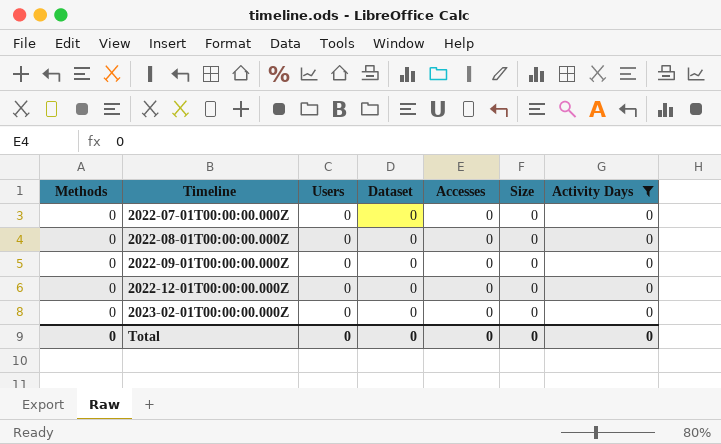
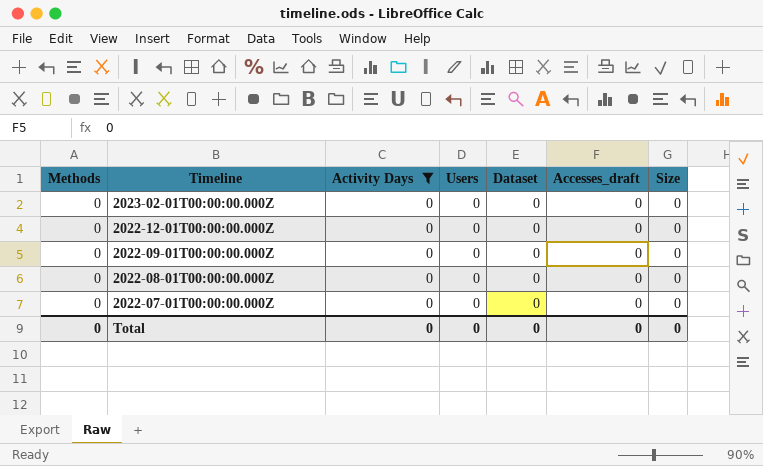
row order: Timeline ascending -> Timeline descending
column Activity Days | position: 7 -> 3
column name: Accesses -> Accesses_draft

